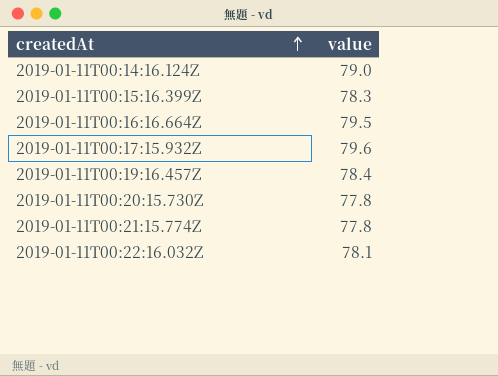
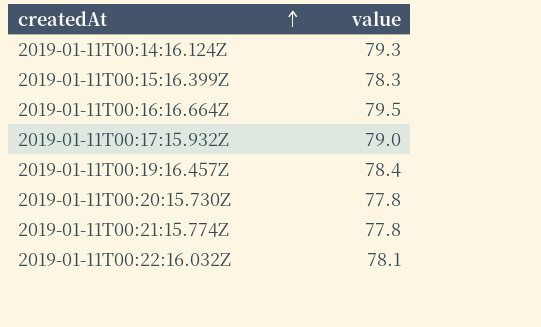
2019-01-11T00:14:16.124Z | value: 79.0 -> 79.3
2019-01-11T00:17:15.932Z | value: 79.6 -> 79.0

